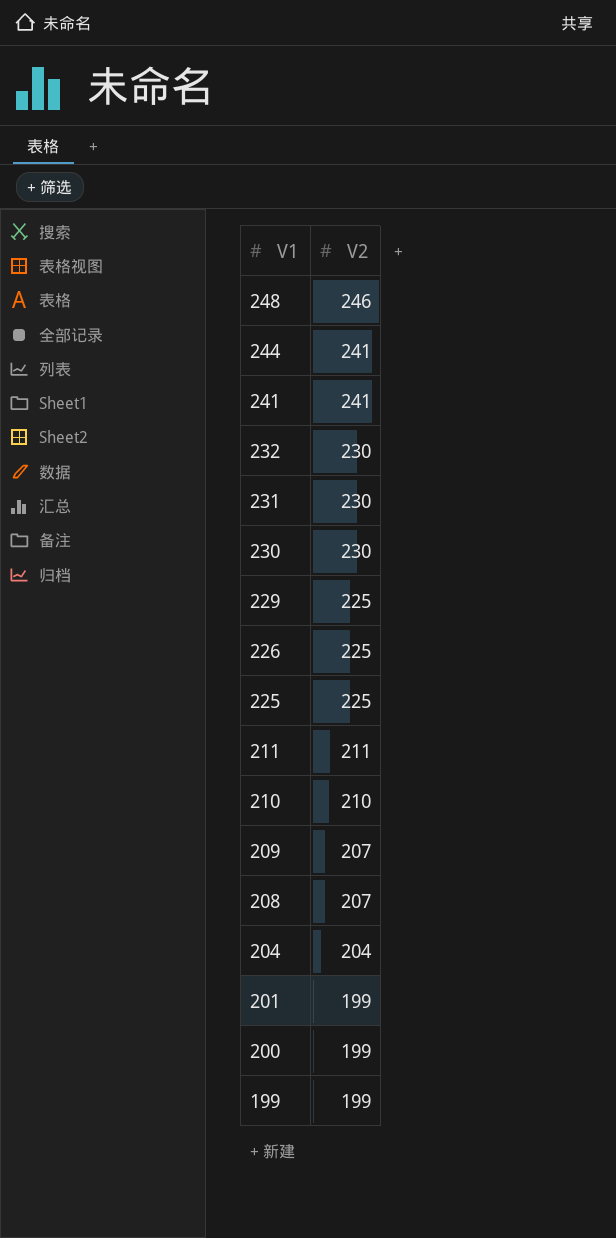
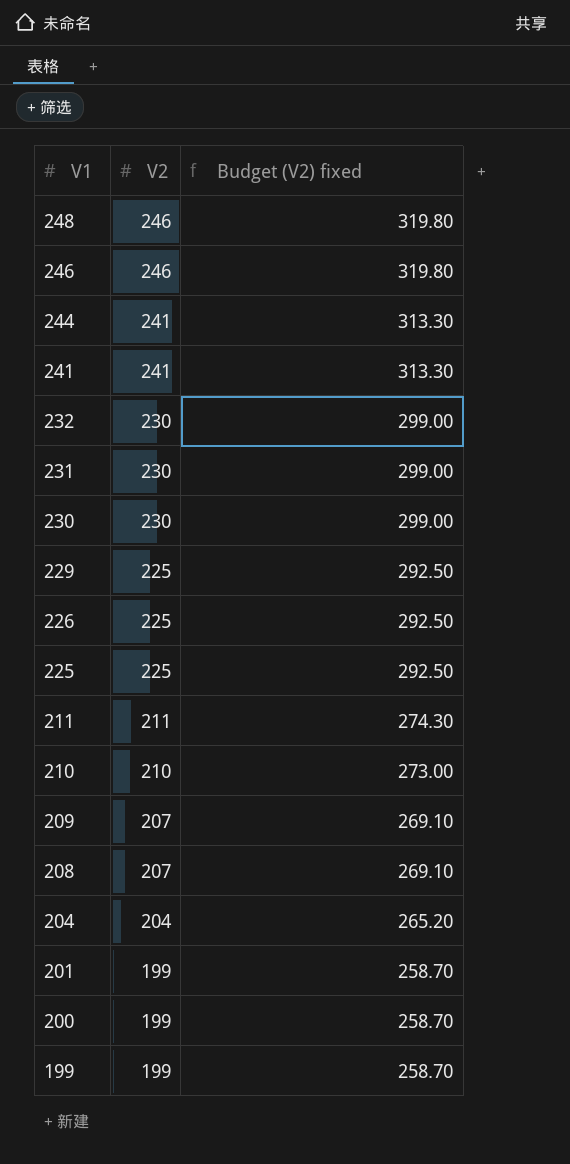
column Budget (V2) fixed | formula: none -> [V2] * 1.3
row 246: none -> 246 | 319.80

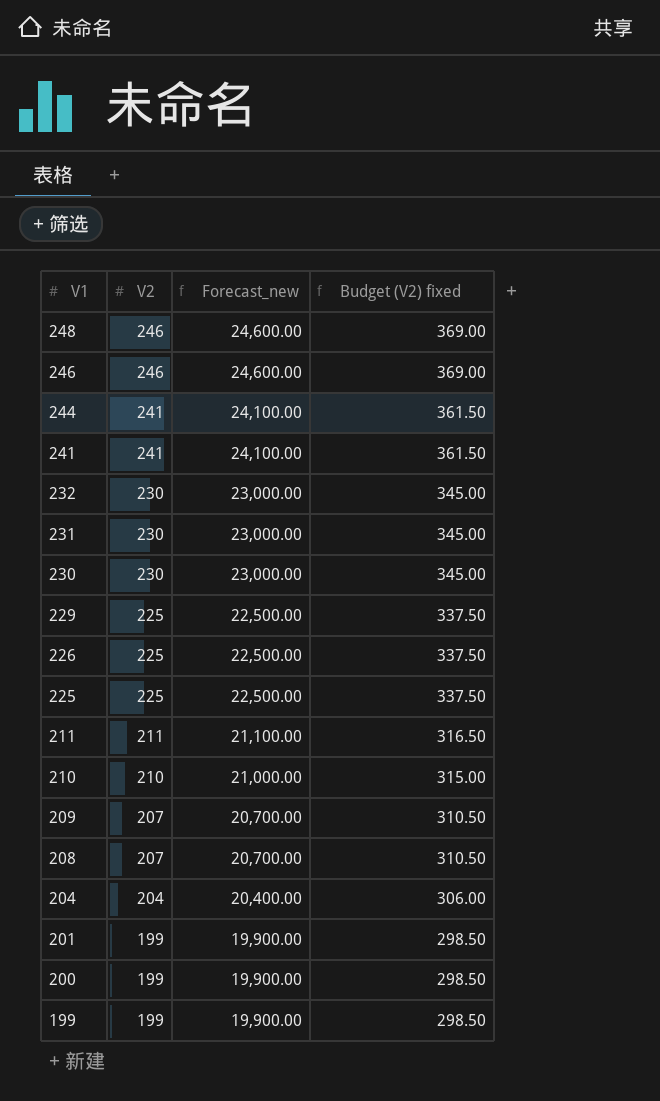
column Forecast_new | formula: none -> [V2] * 100
column Budget (V2) fixed | formula: [V2] * 1.3 -> [V2] * 1.5

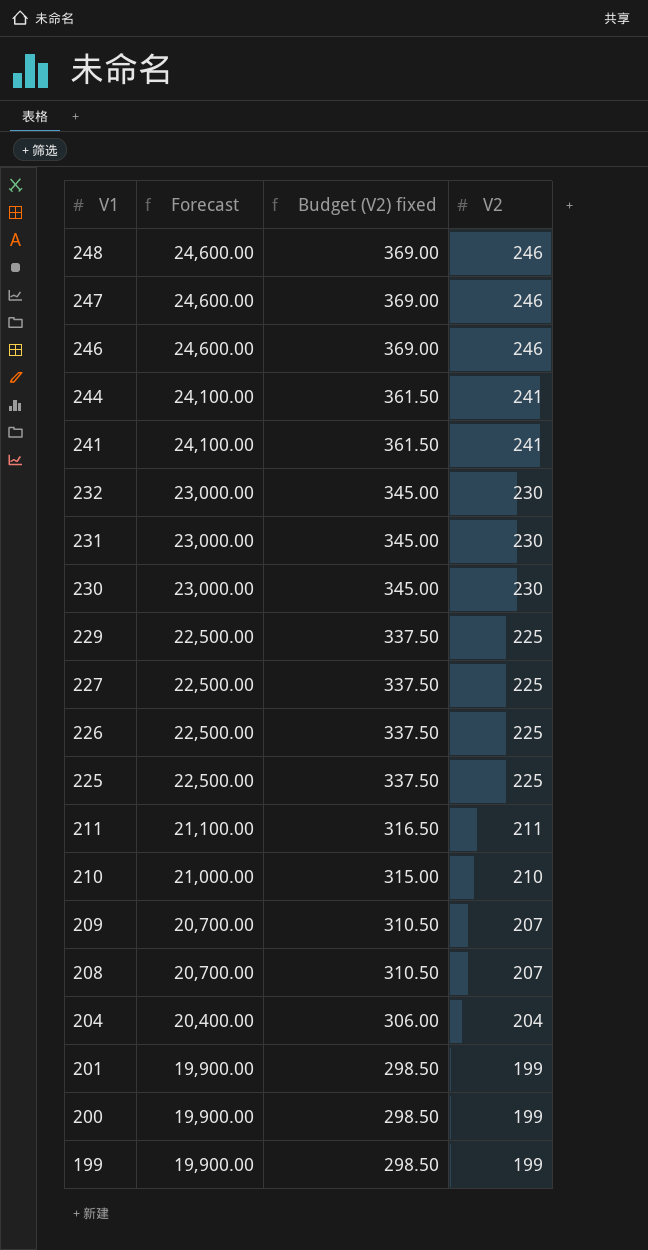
column name: Forecast_new -> Forecast
column V2 | position: 2 -> 4
row 247: none -> 24,600.00 | 369.00 | 246
row 227: none -> 22,500.00 | 337.50 | 225

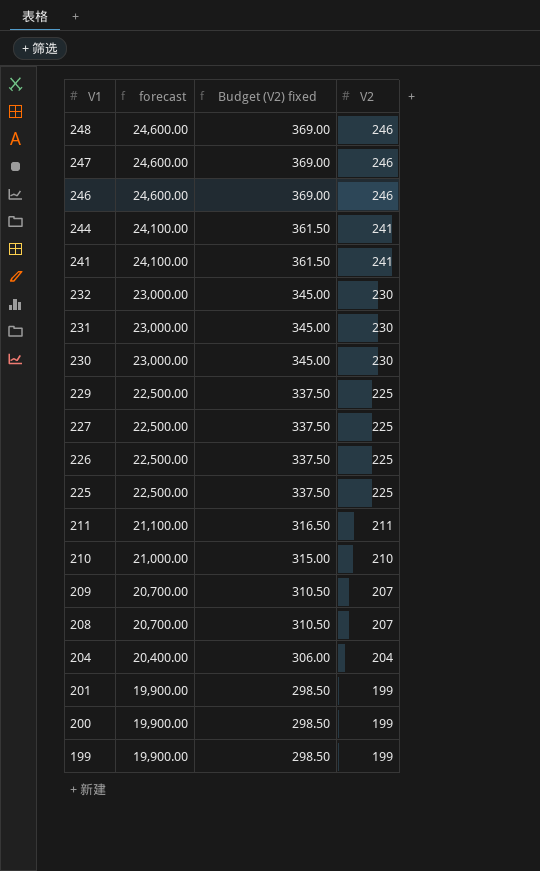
column name: Forecast -> forecast

